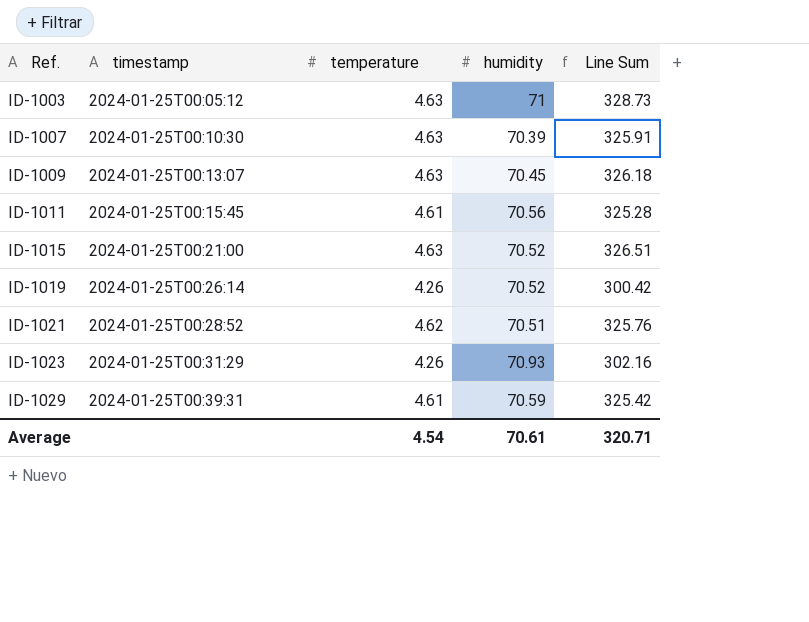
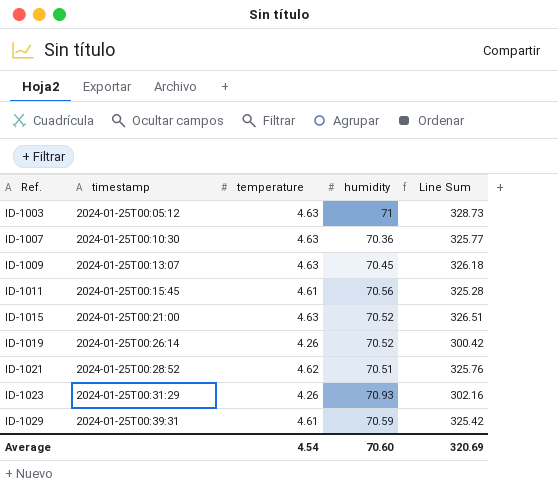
ID-1007 | humidity: 70.39 -> 70.36
ID-1007 | Line Sum: 325.91 -> 325.77
Average | humidity: 70.61 -> 70.60
Average | Line Sum: 320.71 -> 320.69

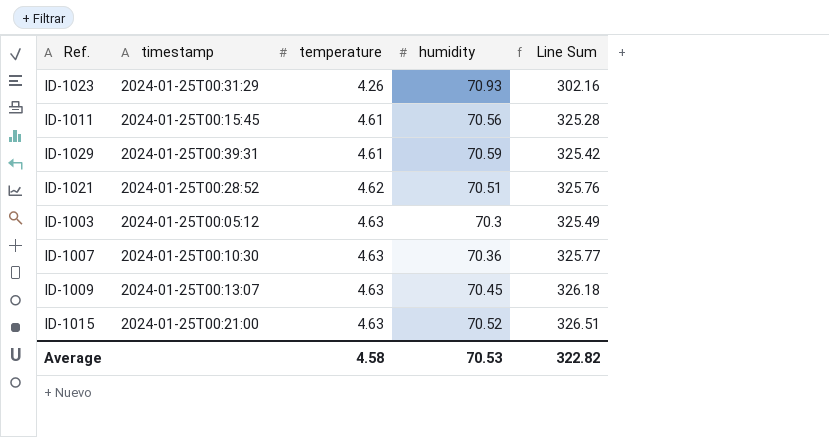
row order: Ref. ascending -> temperature ascending
row ID-1019: 2024-01-25T00:26:14 | 4.26 | 70.52 | 300.42 -> none
ID-1003 | humidity: 71 -> 70.3
ID-1003 | Line Sum: 328.73 -> 325.49
Average | temperature: 4.54 -> 4.58
Average | humidity: 70.60 -> 70.53
Average | Line Sum: 320.69 -> 322.82

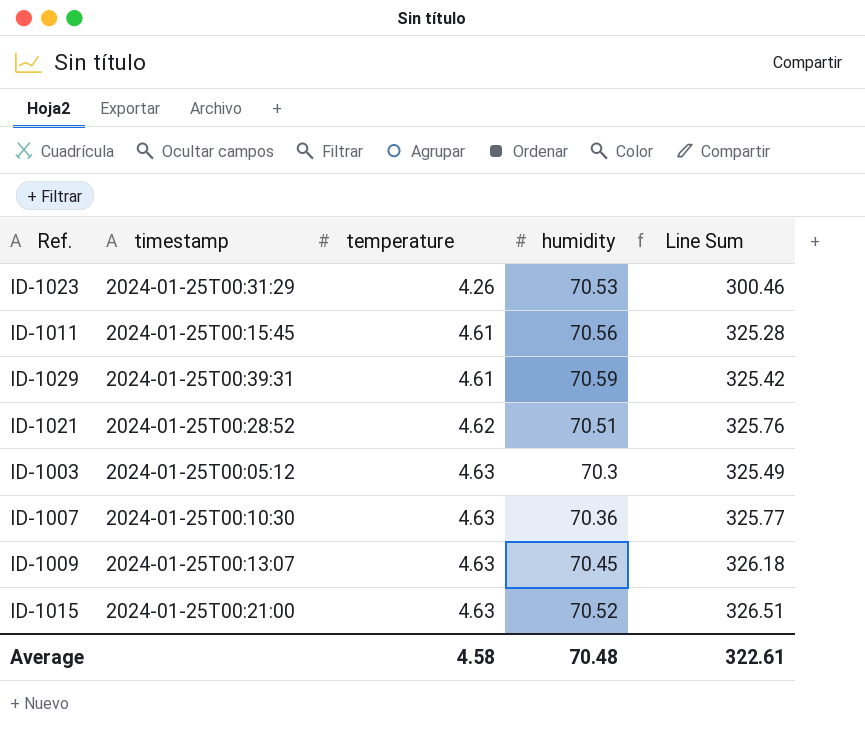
ID-1023 | humidity: 70.93 -> 70.53
ID-1023 | Line Sum: 302.16 -> 300.46
Average | humidity: 70.53 -> 70.48
Average | Line Sum: 322.82 -> 322.61

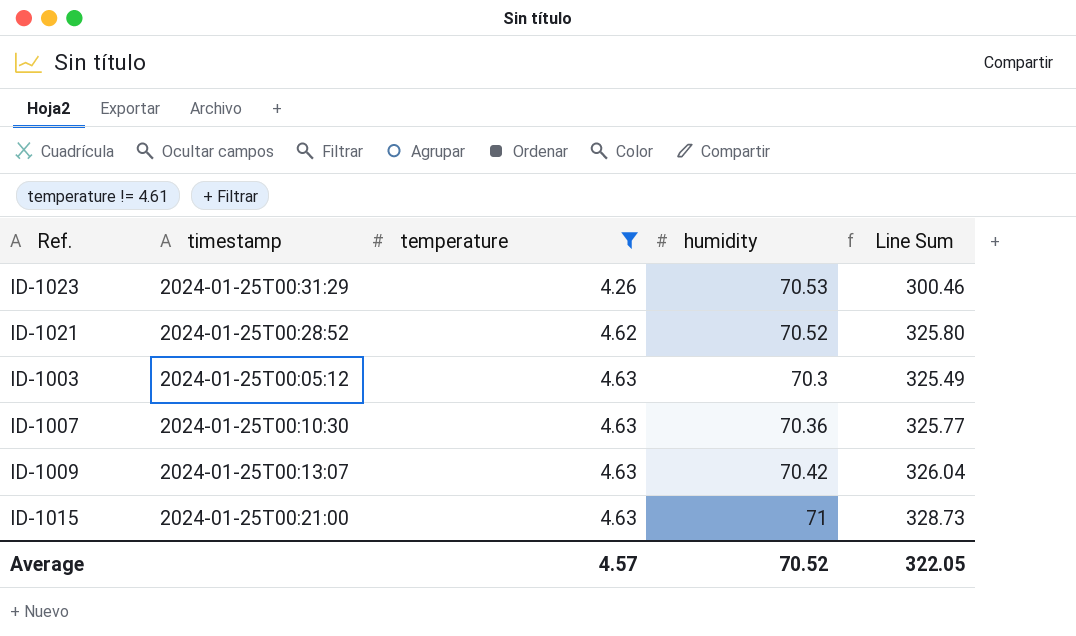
filter: none -> temperature != 4.61
ID-1021 | humidity: 70.51 -> 70.52
ID-1021 | Line Sum: 325.76 -> 325.80
ID-1009 | humidity: 70.45 -> 70.42
ID-1009 | Line Sum: 326.18 -> 326.04
ID-1015 | humidity: 70.52 -> 71
ID-1015 | Line Sum: 326.51 -> 328.73
Average | temperature: 4.58 -> 4.57
Average | humidity: 70.48 -> 70.52
Average | Line Sum: 322.61 -> 322.05

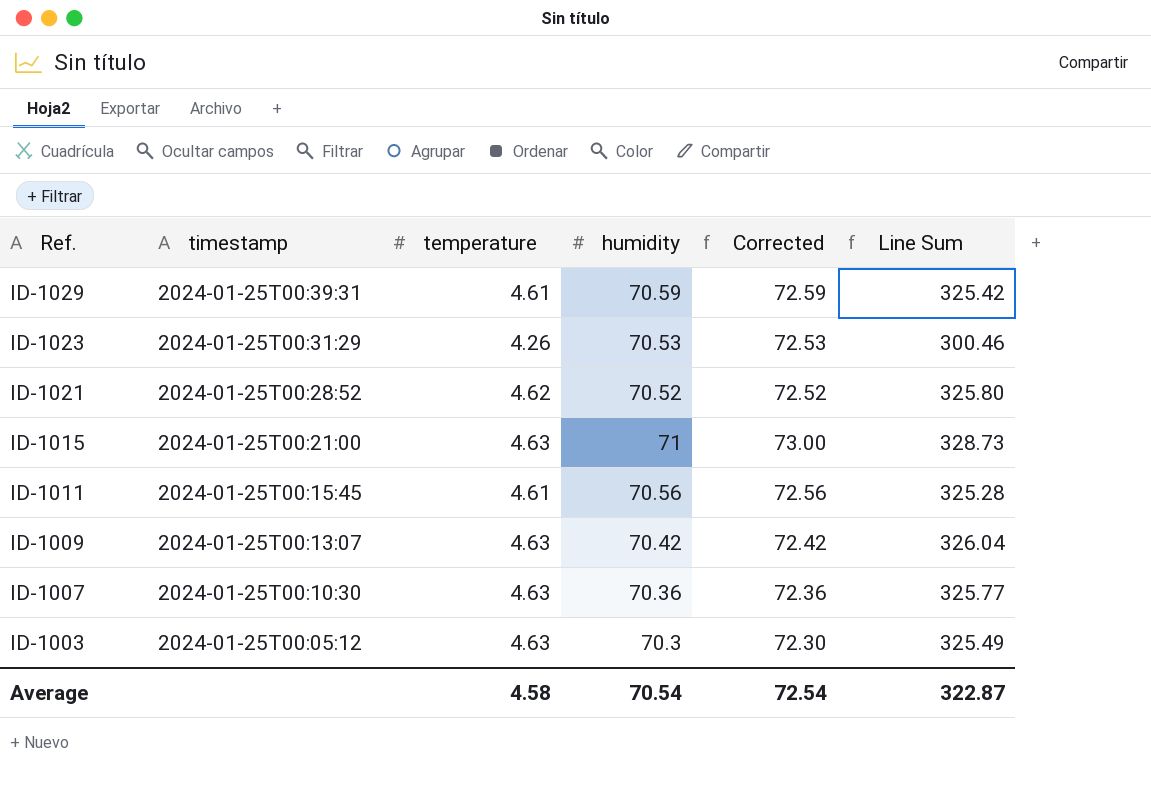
filter: temperature != 4.61 -> none
row order: temperature ascending -> Ref. descending
column Corrected | formula: none -> [humidity] + 2
Average | temperature: 4.57 -> 4.58
Average | humidity: 70.52 -> 70.54
Average | Line Sum: 322.05 -> 322.87

